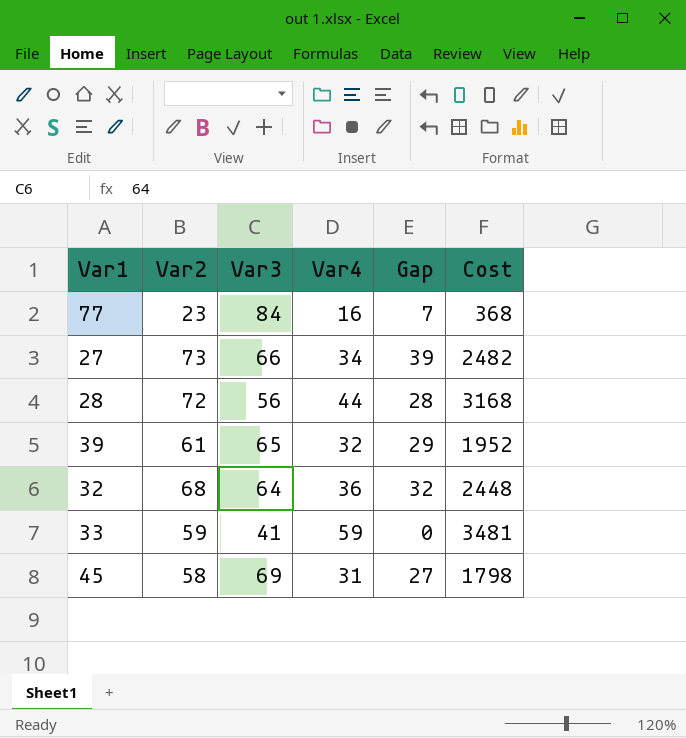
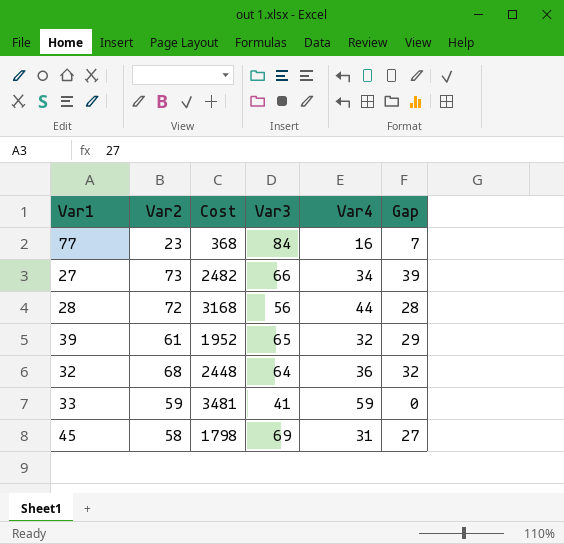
column Cost | position: 6 -> 3

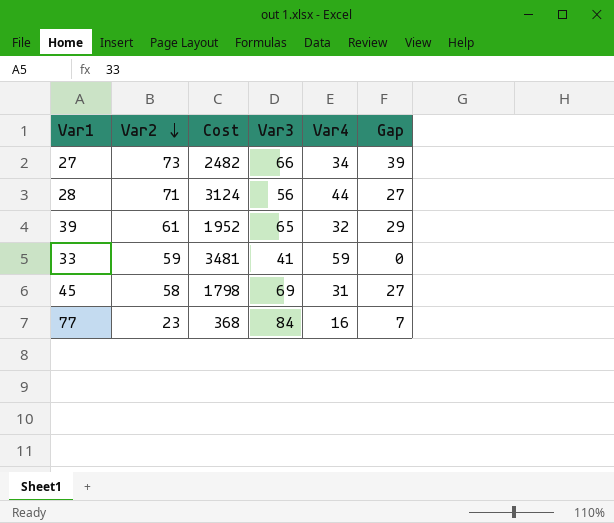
row order: none -> Var2 descending
row 32: 68 | 2448 | 64 | 36 | 32 -> none
28 | Var2: 72 -> 71
28 | Cost: 3168 -> 3124
28 | Gap: 28 -> 27

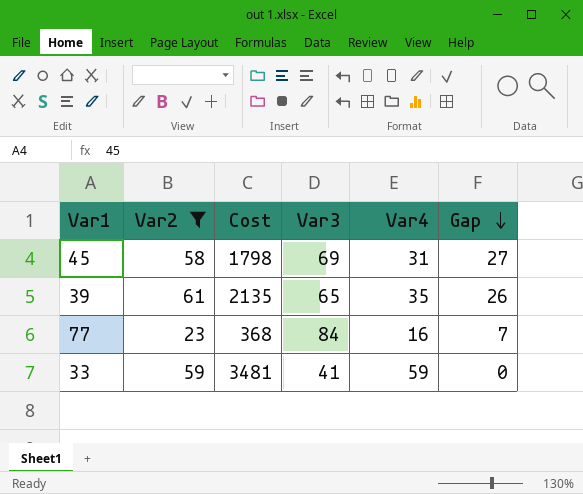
filter: none -> Var2 <= 61
row order: Var2 descending -> Gap descending
39 | Cost: 1952 -> 2135
39 | Var4: 32 -> 35
39 | Gap: 29 -> 26

